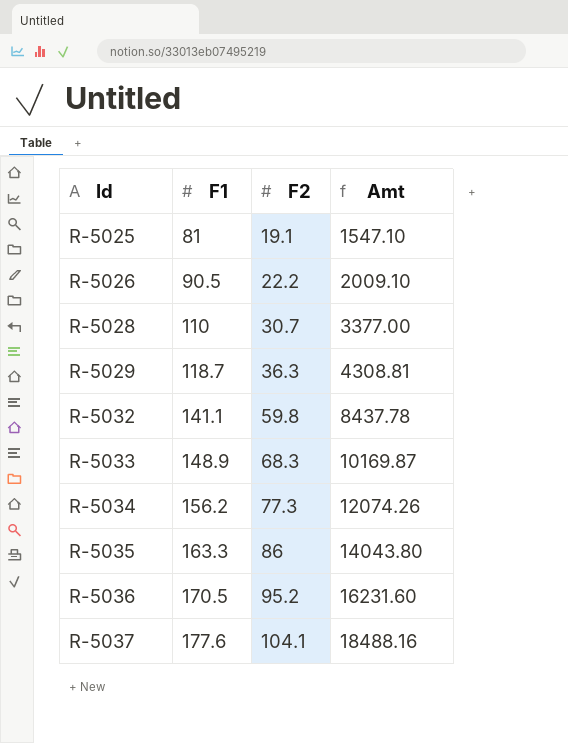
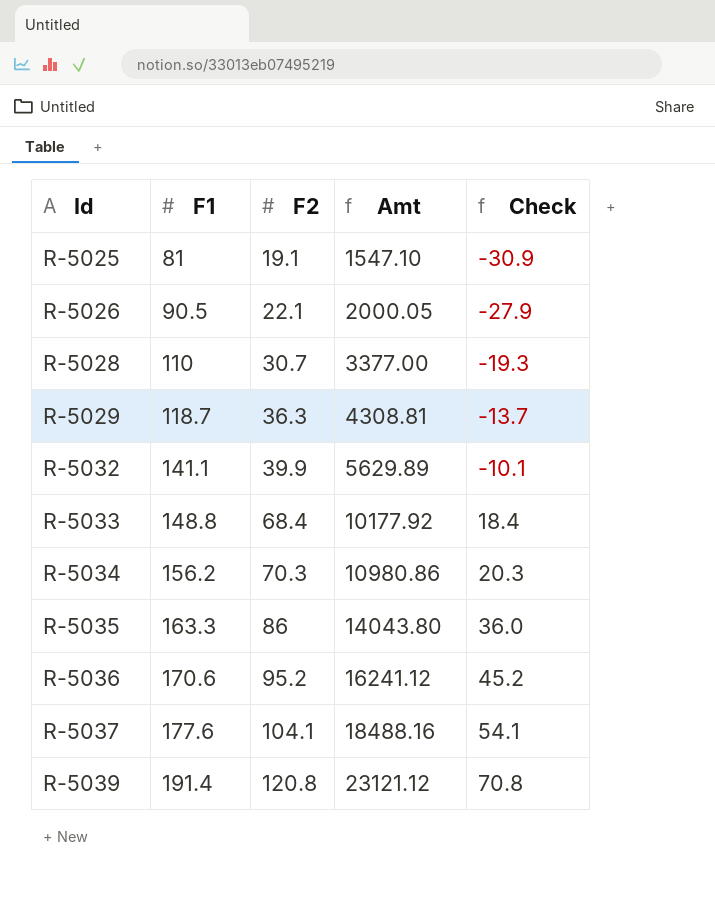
column Check | formula: none -> [F2] - 50
R-5026 | F2: 22.2 -> 22.1
R-5026 | Amt: 2009.10 -> 2000.05
R-5032 | F2: 59.8 -> 39.9
R-5032 | Amt: 8437.78 -> 5629.89
R-5033 | F1: 148.9 -> 148.8
R-5033 | F2: 68.3 -> 68.4
R-5033 | Amt: 10169.87 -> 10177.92
R-5034 | F2: 77.3 -> 70.3
R-5034 | Amt: 12074.26 -> 10980.86
R-5036 | F1: 170.5 -> 170.6
R-5036 | Amt: 16231.60 -> 16241.12
row R-5039: none -> 191.4 | 120.8 | 23121.12 | 70.8

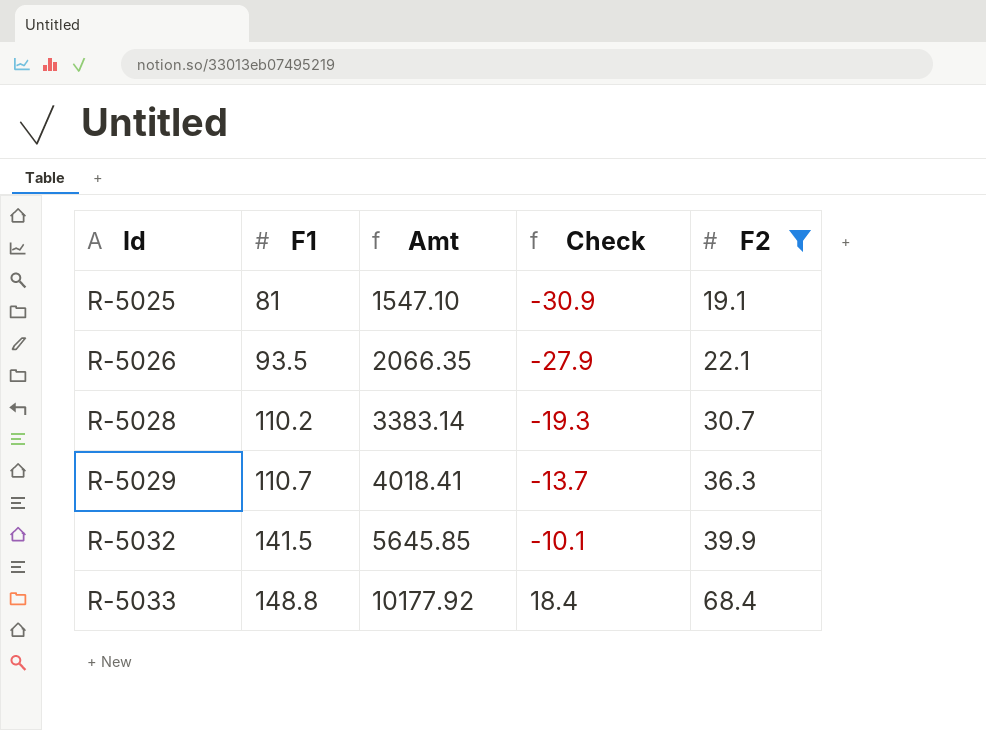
filter: none -> F2 <= 68.4
column F2 | position: 3 -> 5
R-5026 | F1: 90.5 -> 93.5
R-5026 | Amt: 2000.05 -> 2066.35
R-5028 | F1: 110 -> 110.2
R-5028 | Amt: 3377.00 -> 3383.14
R-5029 | F1: 118.7 -> 110.7
R-5029 | Amt: 4308.81 -> 4018.41
R-5032 | F1: 141.1 -> 141.5
R-5032 | Amt: 5629.89 -> 5645.85

